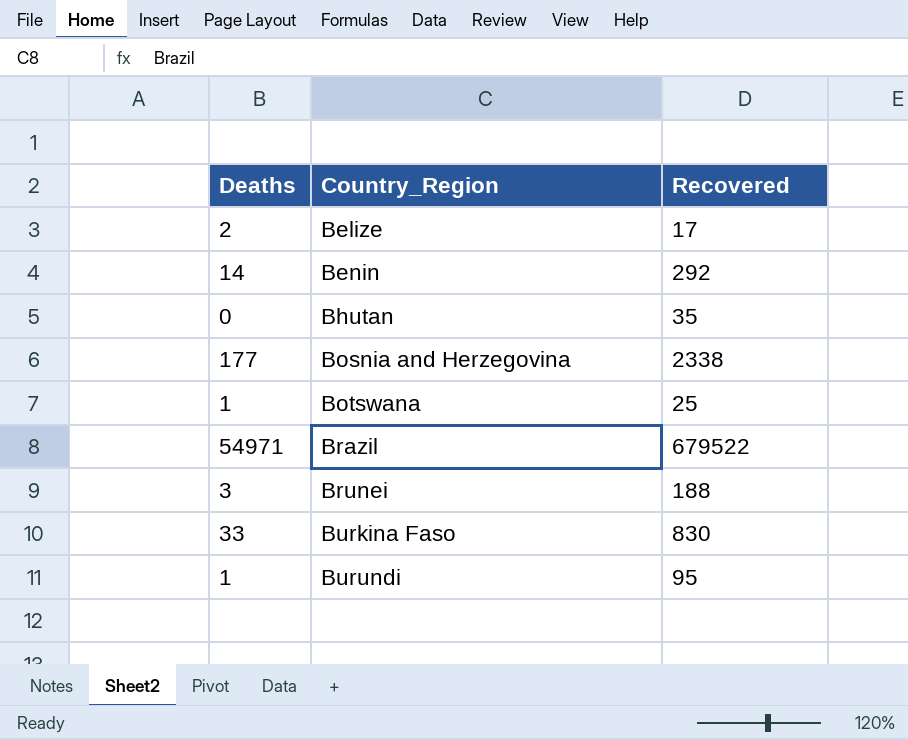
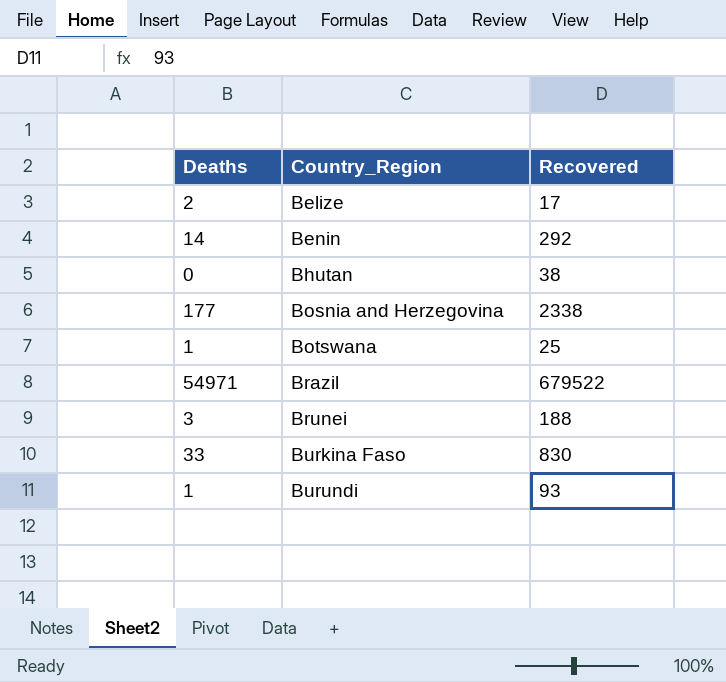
Bhutan | Recovered: 35 -> 38
Burundi | Recovered: 95 -> 93

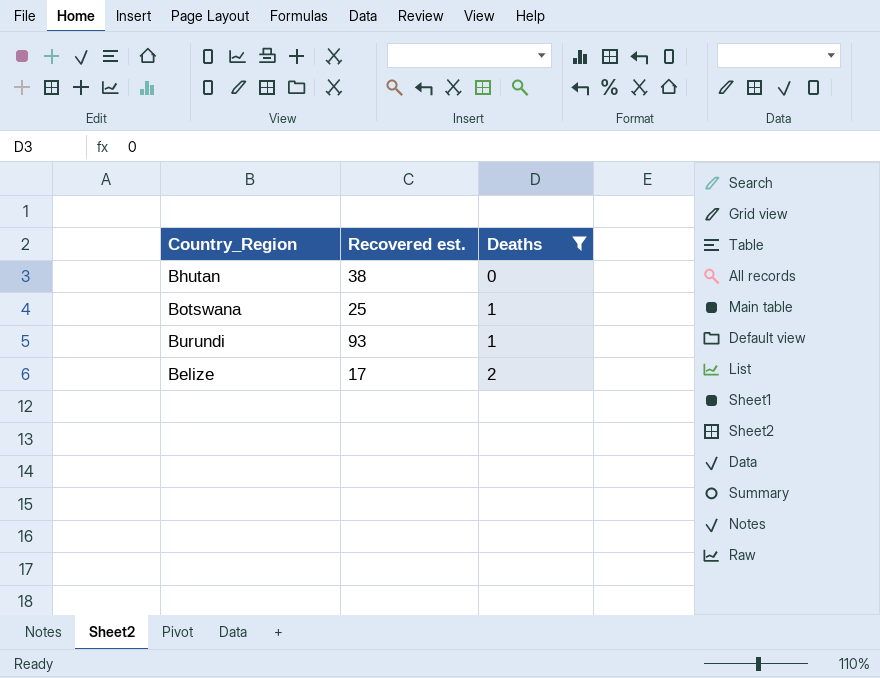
filter: none -> Deaths <= 2
row order: Country_Region ascending -> Deaths ascending
column name: Recovered -> Recovered est.
column Deaths | position: 1 -> 3

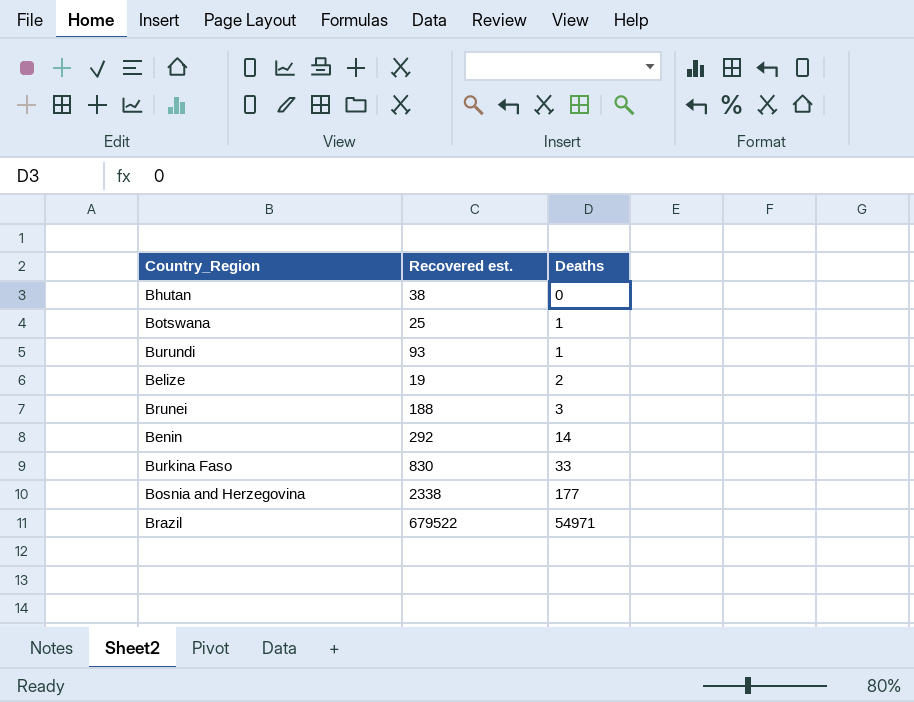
filter: Deaths <= 2 -> none
Belize | Recovered est.: 17 -> 19

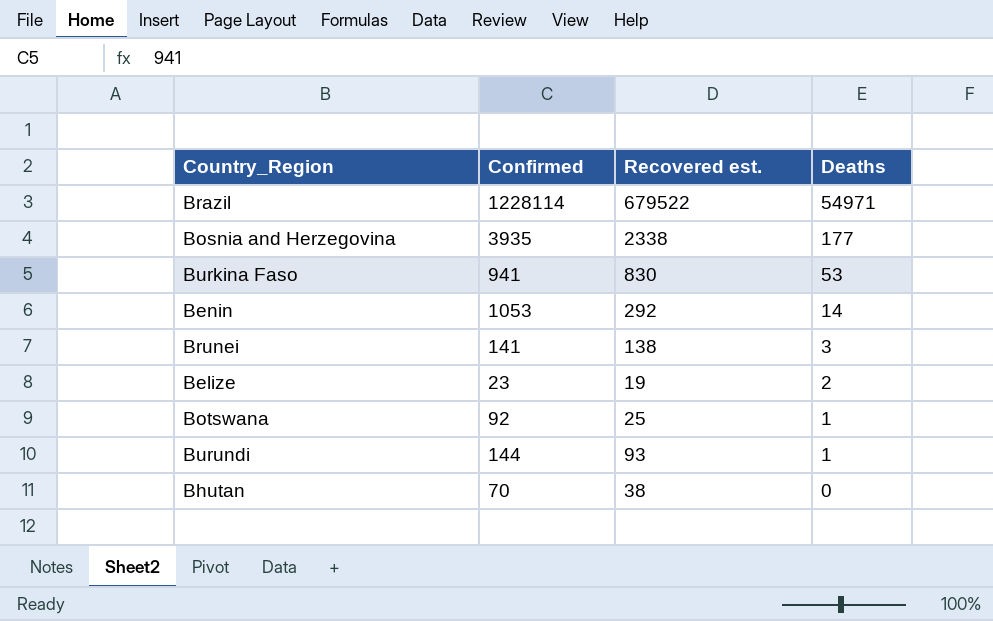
row order: Deaths ascending -> Deaths descending
column Confirmed | position: none -> 2
Burkina Faso | Deaths: 33 -> 53
Brunei | Recovered est.: 188 -> 138

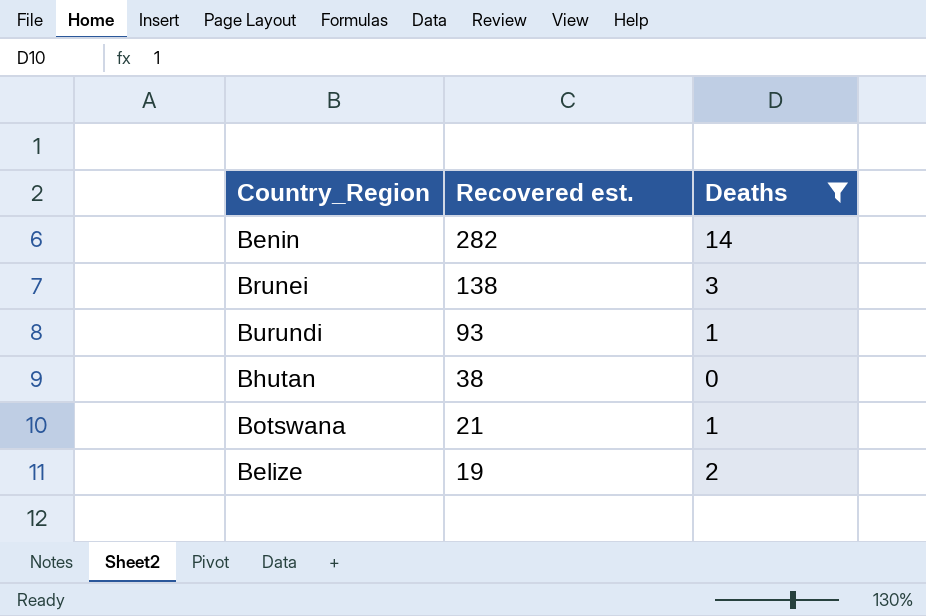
filter: none -> Deaths <= 14
row order: Deaths descending -> Recovered est. descending
column Confirmed | position: 2 -> none
Benin | Recovered est.: 292 -> 282
Botswana | Recovered est.: 25 -> 21

